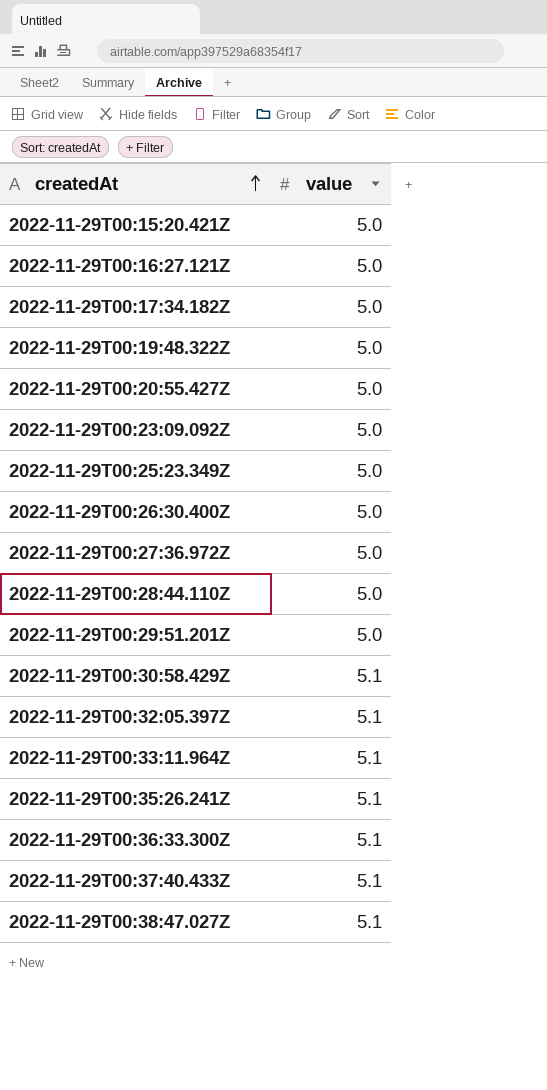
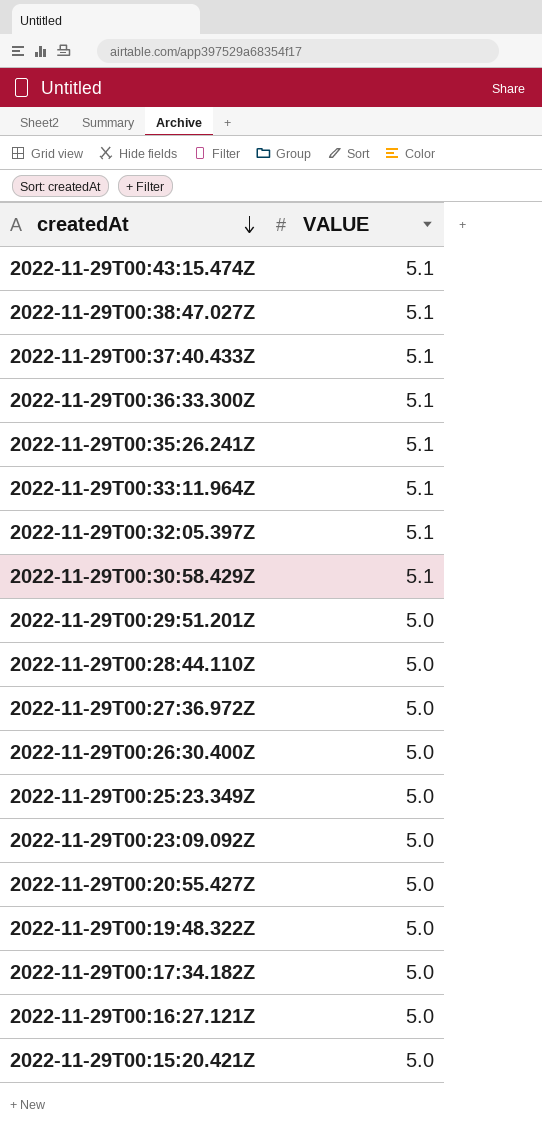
row order: createdAt ascending -> createdAt descending
column name: value -> VALUE
row 2022-11-29T00:43:15.474Z: none -> 5.1

